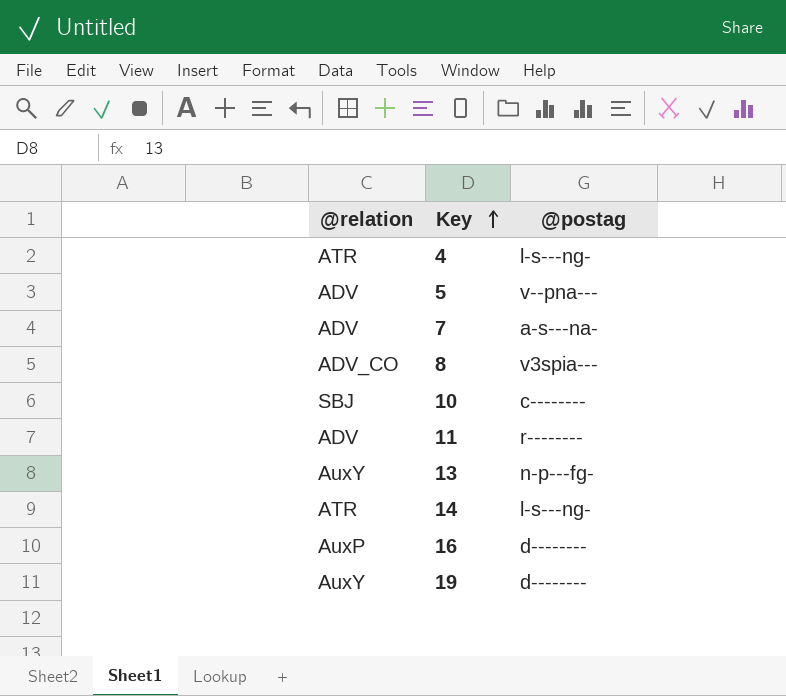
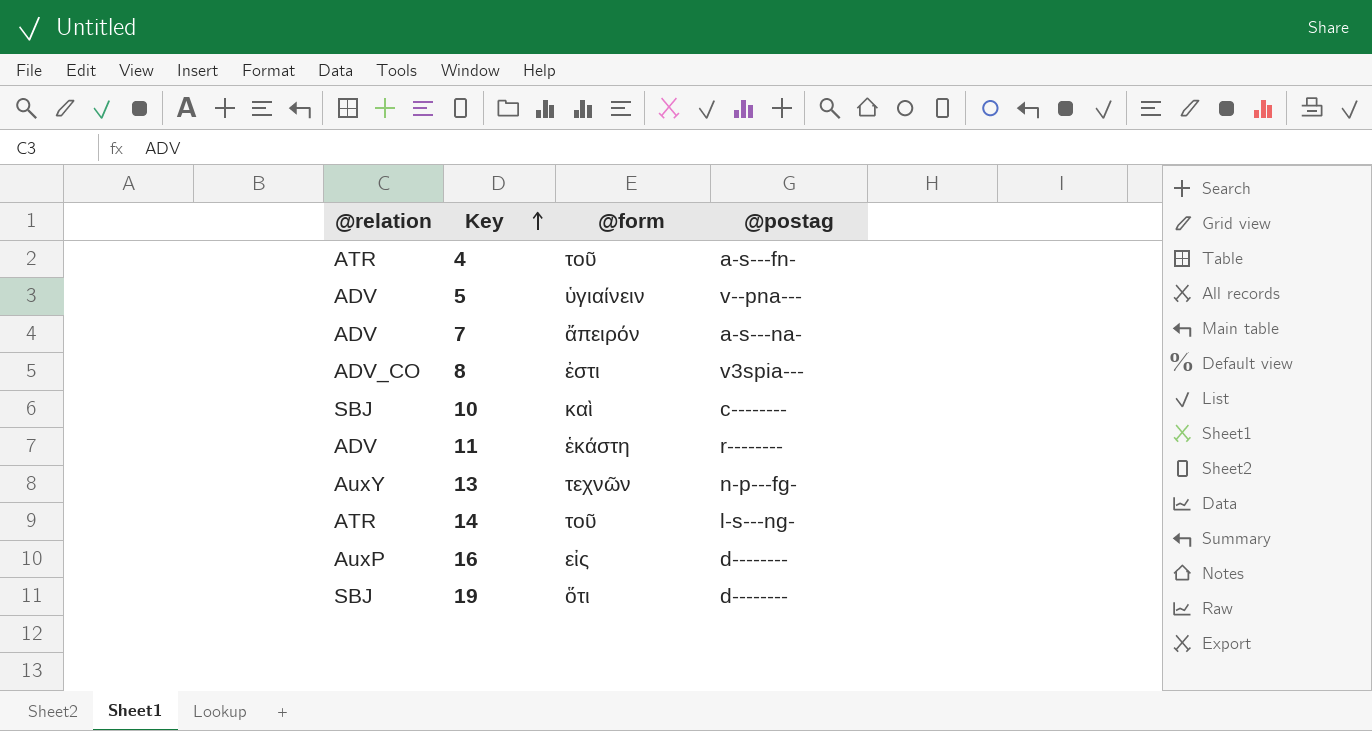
column @form | position: none -> 3
4 | @postag: l-s---ng- -> a-s---fn-
19 | @relation: AuxY -> SBJ

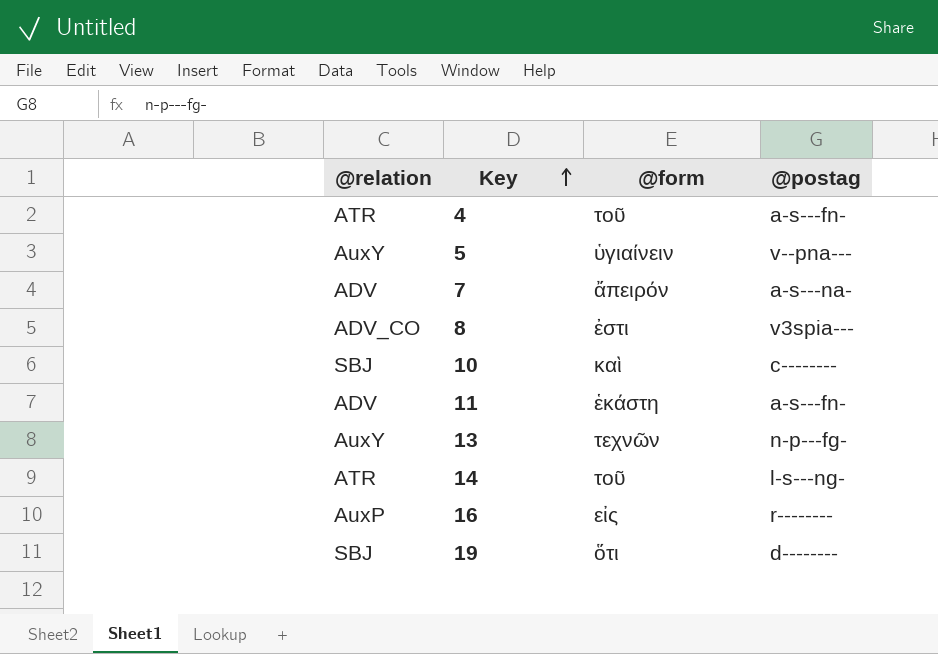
5 | @relation: ADV -> AuxY
11 | @postag: r-------- -> a-s---fn-
16 | @postag: d-------- -> r--------

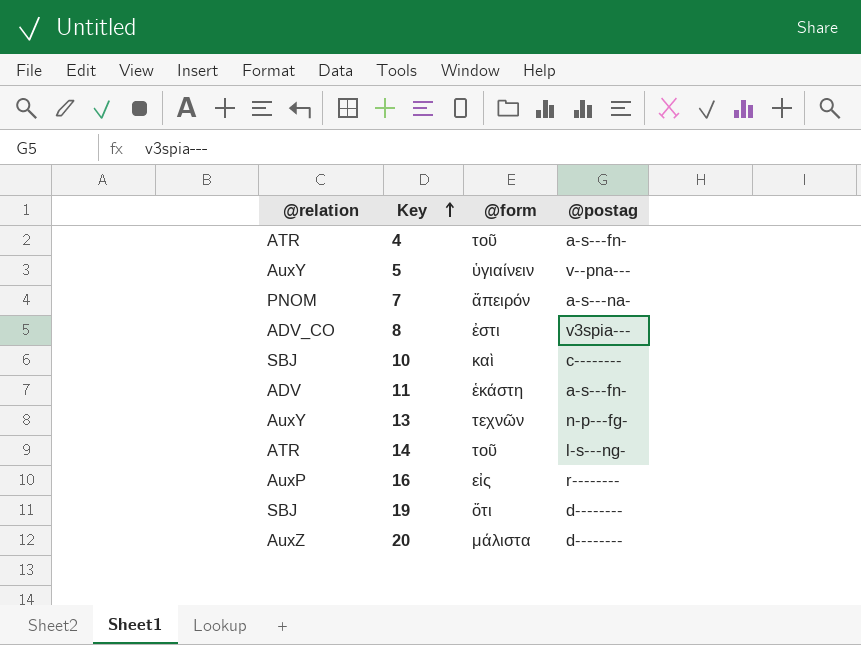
7 | @relation: ADV -> PNOM
row 20: none -> AuxZ | μάλιστα | d--------

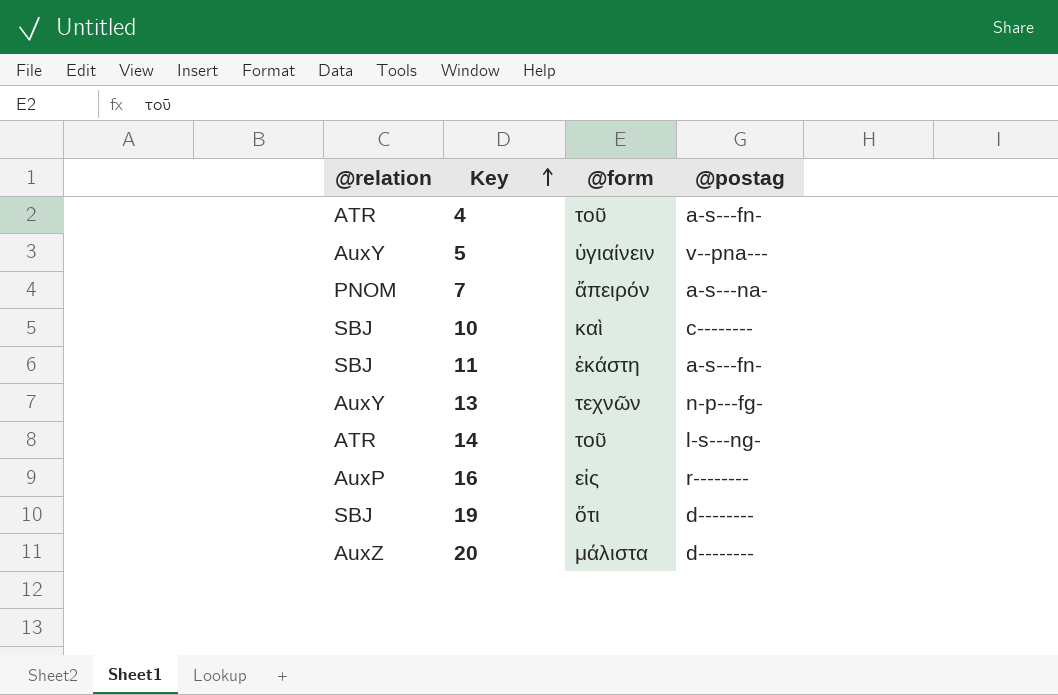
row 8: ADV_CO | ἐστι | v3spia--- -> none
11 | @relation: ADV -> SBJ

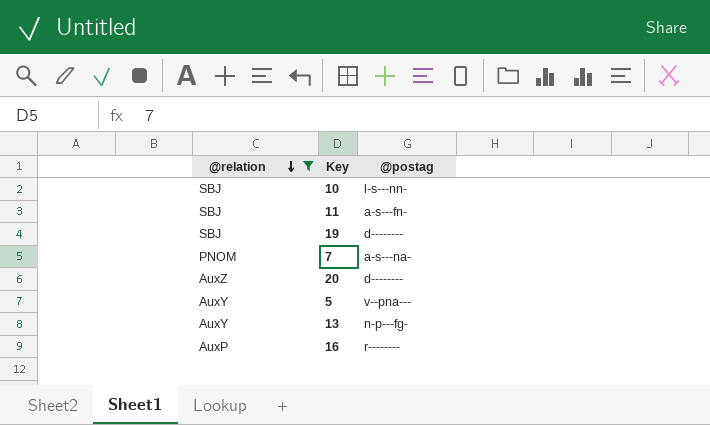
filter: none -> @relation != ATR
row order: Key ascending -> @relation descending
column @form | position: 3 -> none
10 | @postag: c-------- -> l-s---nn-

